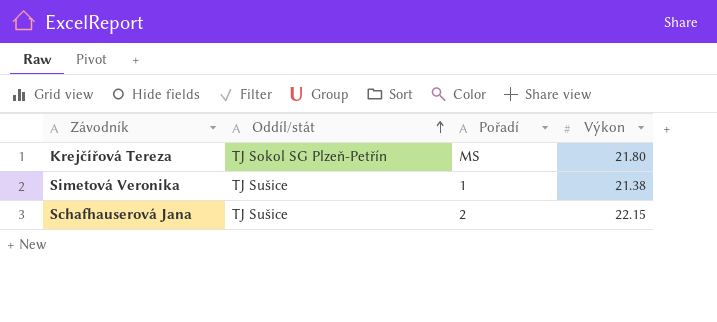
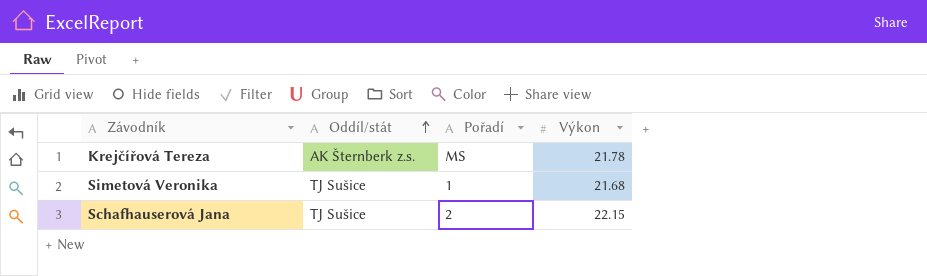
Krejčířová Tereza | Oddíl/stát: TJ Sokol SG Plzeň-Petřín -> AK Šternberk z.s.
Krejčířová Tereza | Výkon: 21.80 -> 21.78
Simetová Veronika | Výkon: 21.38 -> 21.68

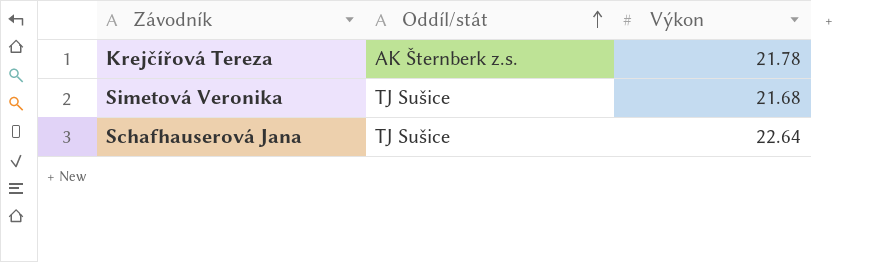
column Pořadí | position: 3 -> none
Schafhauserová Jana | Výkon: 22.15 -> 22.64

